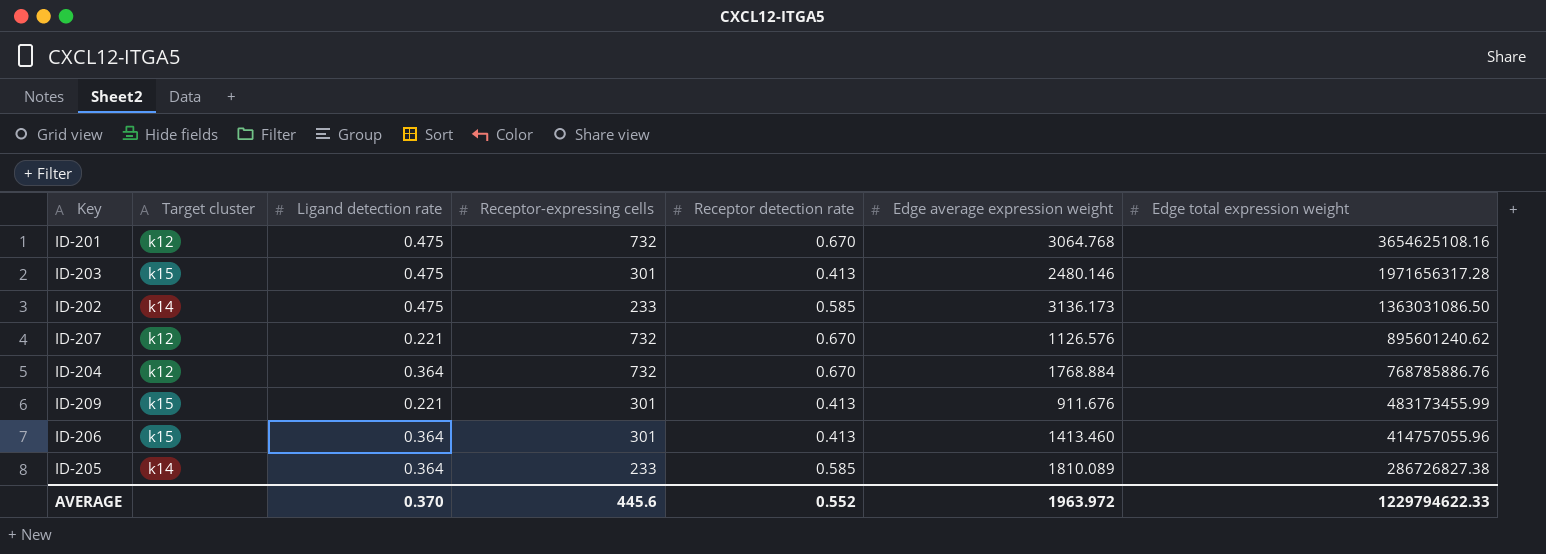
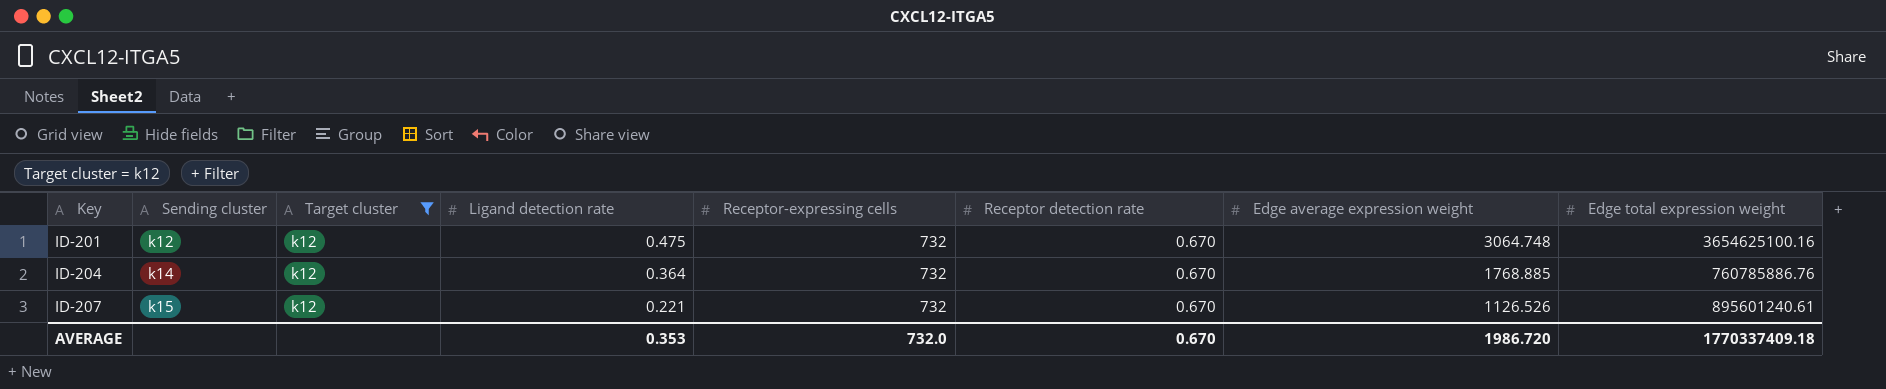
filter: none -> Target cluster = k12
row order: Edge total expression weight descending -> Key ascending
column Sending cluster | position: none -> 2
ID-201 | Edge average expression weight: 3064.768 -> 3064.748
ID-201 | Edge total expression weight: 3654625108.16 -> 3654625100.16
ID-204 | Edge average expression weight: 1768.884 -> 1768.885
ID-204 | Edge total expression weight: 768785886.76 -> 760785886.76
ID-207 | Edge average expression weight: 1126.576 -> 1126.526
ID-207 | Edge total expression weight: 895601240.62 -> 895601240.61
AVERAGE | Ligand detection rate: 0.370 -> 0.353
AVERAGE | Receptor-expressing cells: 445.6 -> 732.0
AVERAGE | Receptor detection rate: 0.552 -> 0.670
AVERAGE | Edge average expression weight: 1963.972 -> 1986.720
AVERAGE | Edge total expression weight: 1229794622.33 -> 1770337409.18

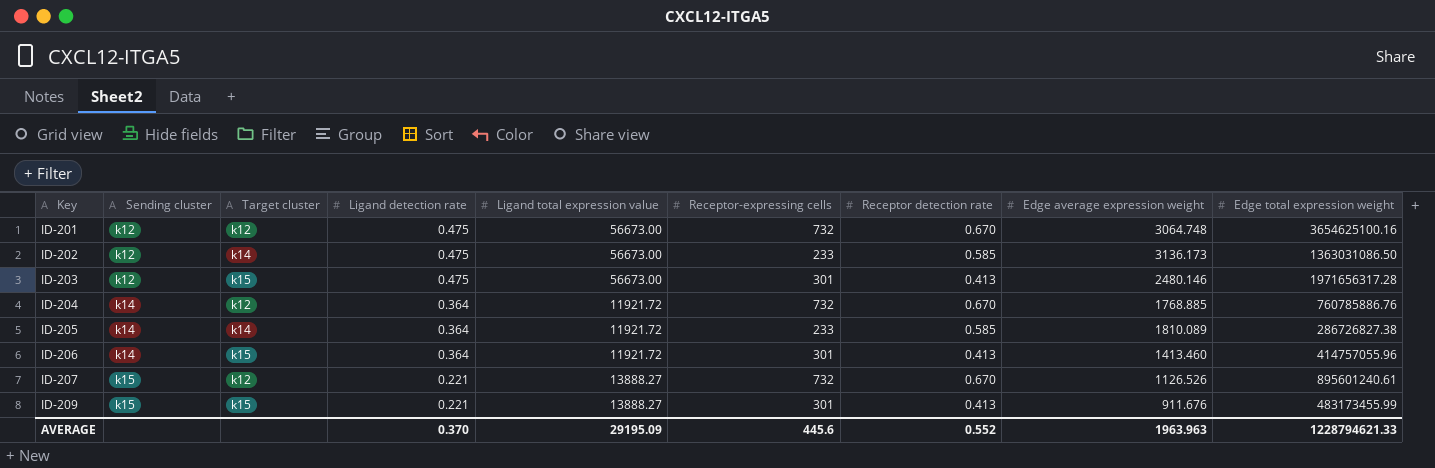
filter: Target cluster = k12 -> none
column Ligand total expression value | position: none -> 5
AVERAGE | Ligand detection rate: 0.353 -> 0.370
AVERAGE | Receptor-expressing cells: 732.0 -> 445.6
AVERAGE | Receptor detection rate: 0.670 -> 0.552
AVERAGE | Edge average expression weight: 1986.720 -> 1963.963
AVERAGE | Edge total expression weight: 1770337409.18 -> 1228794621.33

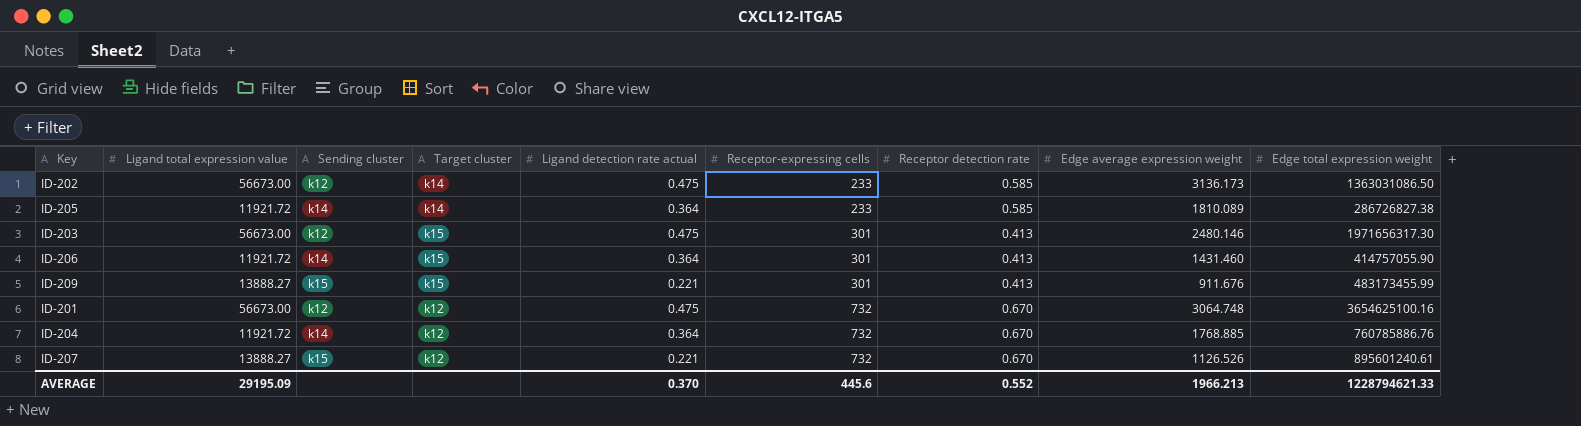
row order: Key ascending -> Receptor-expressing cells ascending
column Ligand total expression value | position: 5 -> 2
column name: Ligand detection rate -> Ligand detection rate actual
ID-203 | Edge total expression weight: 1971656317.28 -> 1971656317.30
ID-206 | Edge average expression weight: 1413.460 -> 1431.460
ID-206 | Edge total expression weight: 414757055.96 -> 414757055.90
AVERAGE | Edge average expression weight: 1963.963 -> 1966.213

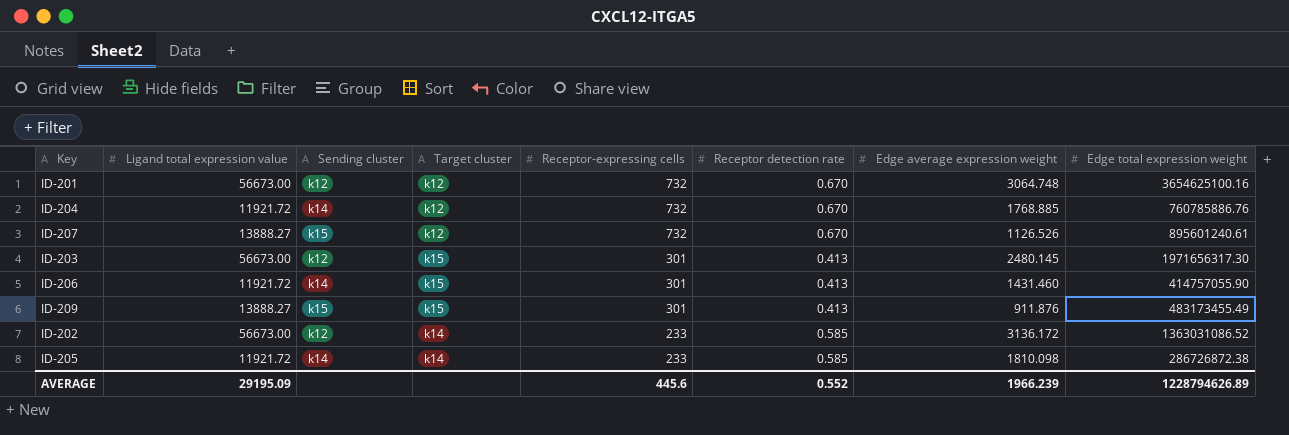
row order: Receptor-expressing cells ascending -> Receptor-expressing cells descending
column Ligand detection rate actual | position: 5 -> none
ID-203 | Edge average expression weight: 2480.146 -> 2480.145
ID-209 | Edge average expression weight: 911.676 -> 911.876
ID-209 | Edge total expression weight: 483173455.99 -> 483173455.49
ID-202 | Edge average expression weight: 3136.173 -> 3136.172
ID-202 | Edge total expression weight: 1363031086.50 -> 1363031086.52
ID-205 | Edge average expression weight: 1810.089 -> 1810.098
ID-205 | Edge total expression weight: 286726827.38 -> 286726872.38
AVERAGE | Edge average expression weight: 1966.213 -> 1966.239
AVERAGE | Edge total expression weight: 1228794621.33 -> 1228794626.89

